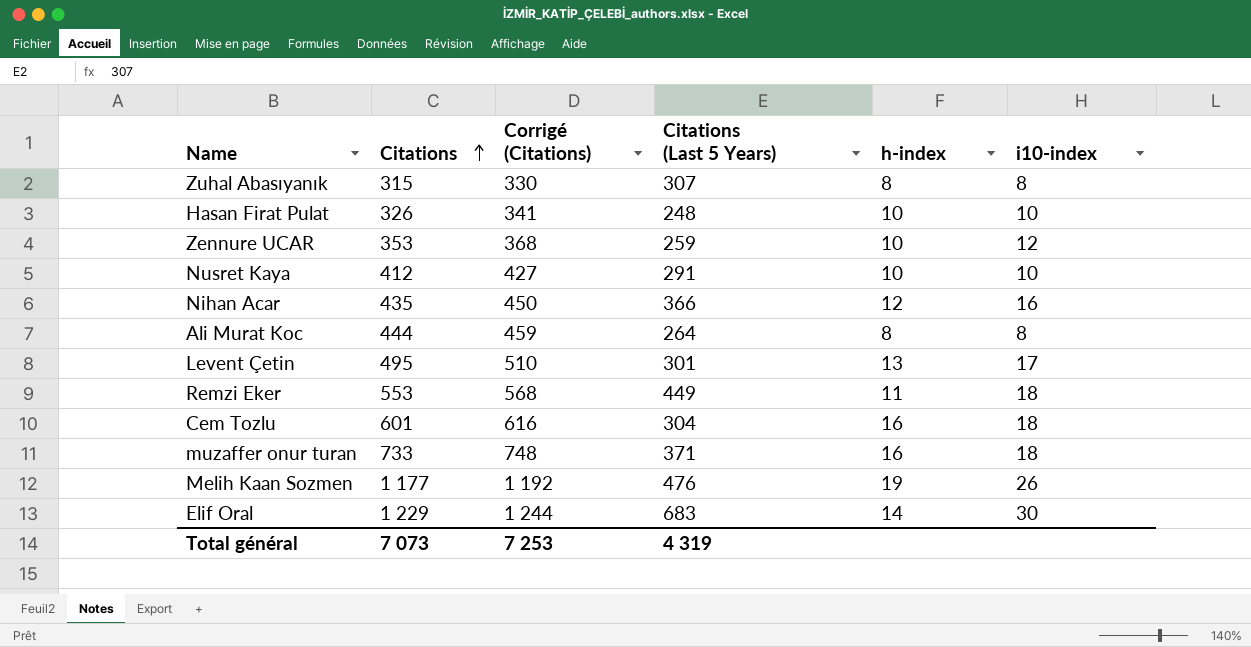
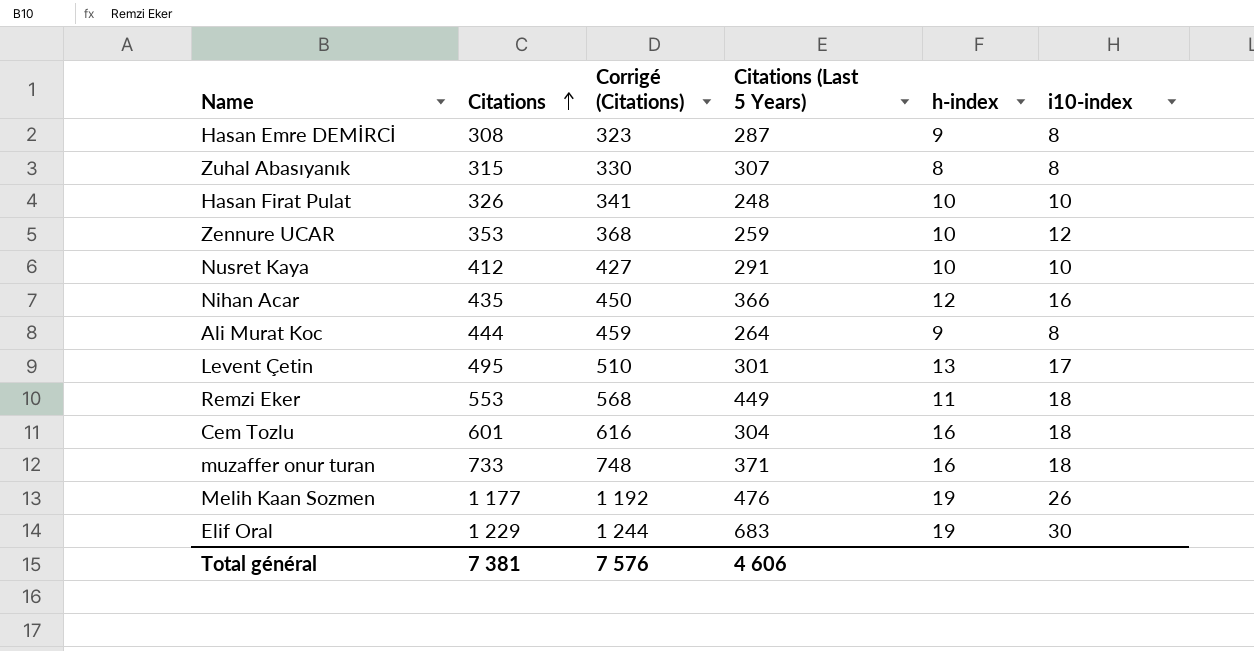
row Hasan Emre DEMİRCİ: none -> 308 | 323 | 287 | 9 | 8
Ali Murat Koc | h-index: 8 -> 9
Elif Oral | h-index: 14 -> 19
Total général | Citations: 7 073 -> 7 381
Total général | Corrigé (Citations): 7 253 -> 7 576
Total général | Citations (Last 5 Years): 4 319 -> 4 606

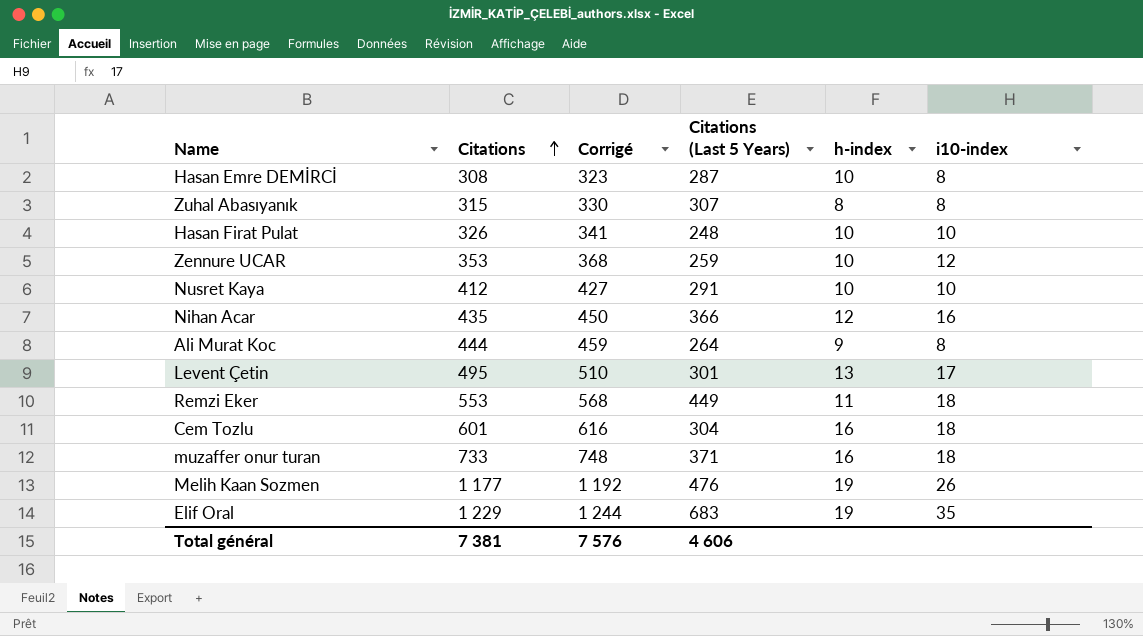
column name: Corrigé (Citations) -> Corrigé
Hasan Emre DEMİRCİ | h-index: 9 -> 10
Elif Oral | i10-index: 30 -> 35

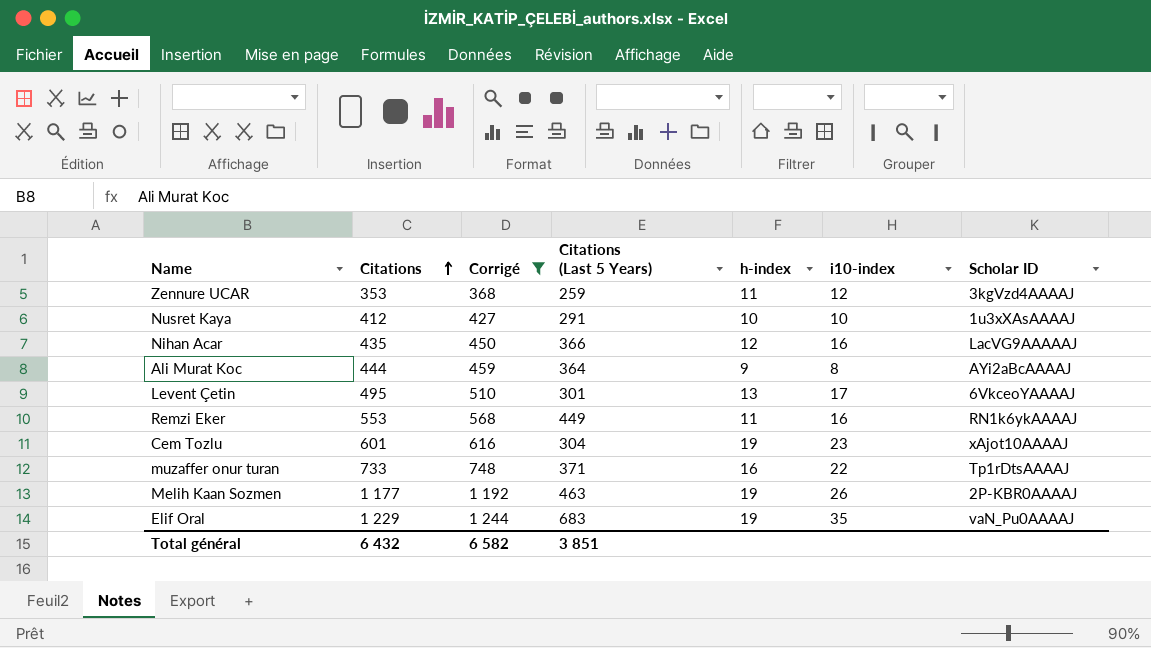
filter: none -> Corrigé >= 368
column Scholar ID | position: none -> 7
Zennure UCAR | h-index: 10 -> 11
Ali Murat Koc | Citations (Last 5 Years): 264 -> 364
Remzi Eker | i10-index: 18 -> 16
Cem Tozlu | h-index: 16 -> 19
Cem Tozlu | i10-index: 18 -> 23
muzaffer onur turan | i10-index: 18 -> 22
Melih Kaan Sozmen | Citations (Last 5 Years): 476 -> 463
Total général | Citations: 7 381 -> 6 432
Total général | Corrigé: 7 576 -> 6 582
Total général | Citations (Last 5 Years): 4 606 -> 3 851

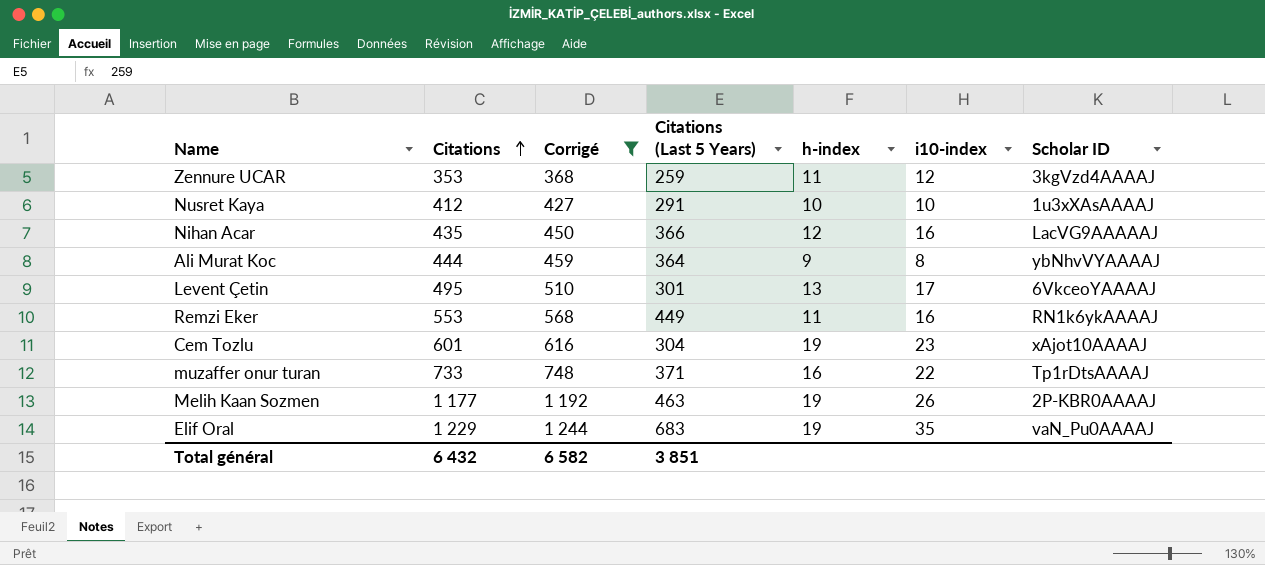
Ali Murat Koc | Scholar ID: AYi2aBcAAAAJ -> ybNhvVYAAAAJ

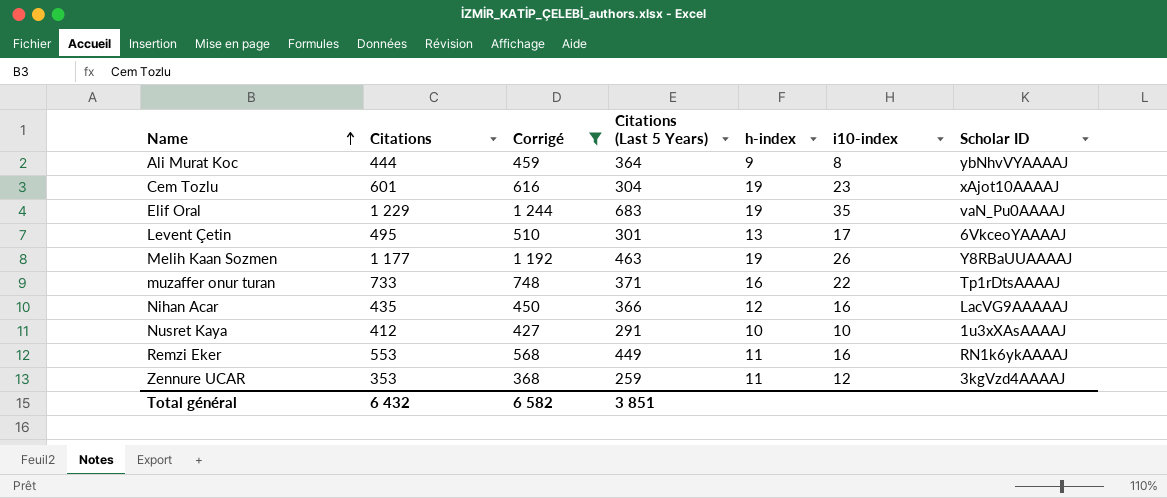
row order: Citations ascending -> Name ascending
Melih Kaan Sozmen | Scholar ID: 2P-KBR0AAAAJ -> Y8RBaUUAAAAJ

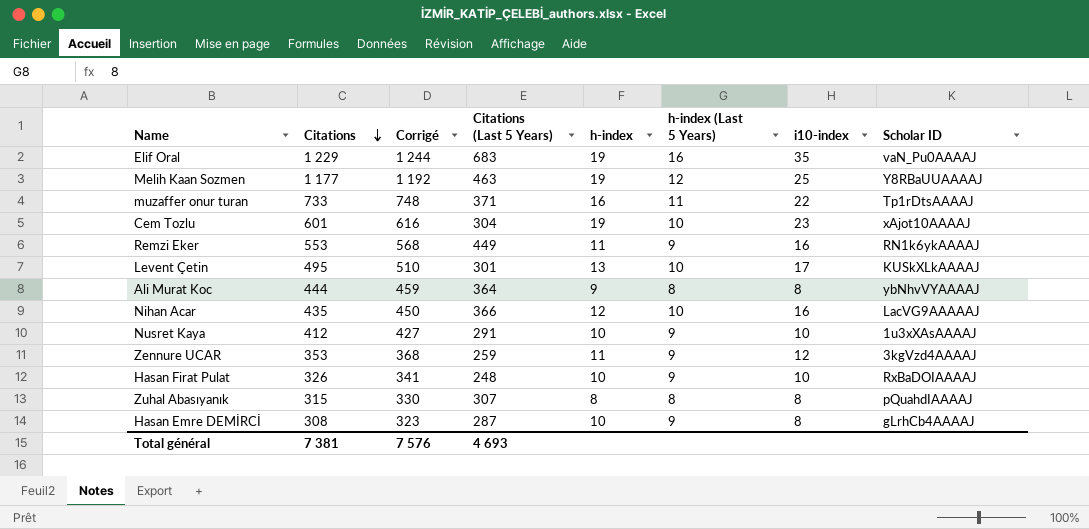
filter: Corrigé >= 368 -> none
row order: Name ascending -> Citations descending
column h-index (Last 5 Years) | position: none -> 6
Melih Kaan Sozmen | i10-index: 26 -> 25
Levent Çetin | Scholar ID: 6VkceoYAAAAJ -> KUSkXLkAAAAJ
Total général | Citations: 6 432 -> 7 381
Total général | Corrigé: 6 582 -> 7 576
Total général | Citations (Last 5 Years): 3 851 -> 4 693

